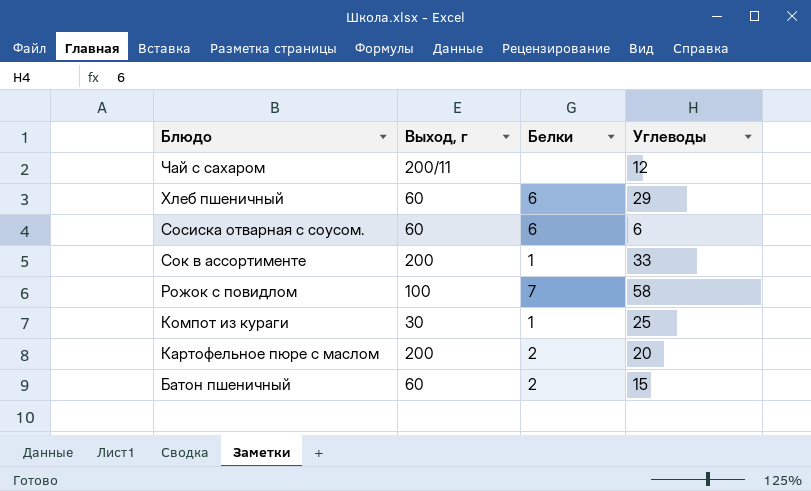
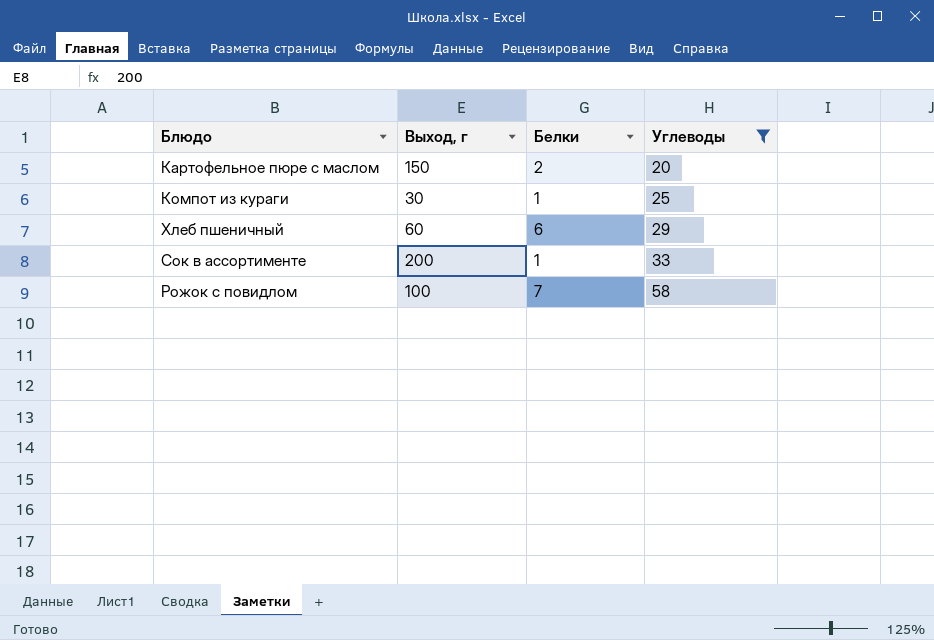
filter: none -> Углеводы >= 20
row order: Блюдо descending -> Углеводы ascending
Картофельное пюре с маслом | Выход, г: 200 -> 150

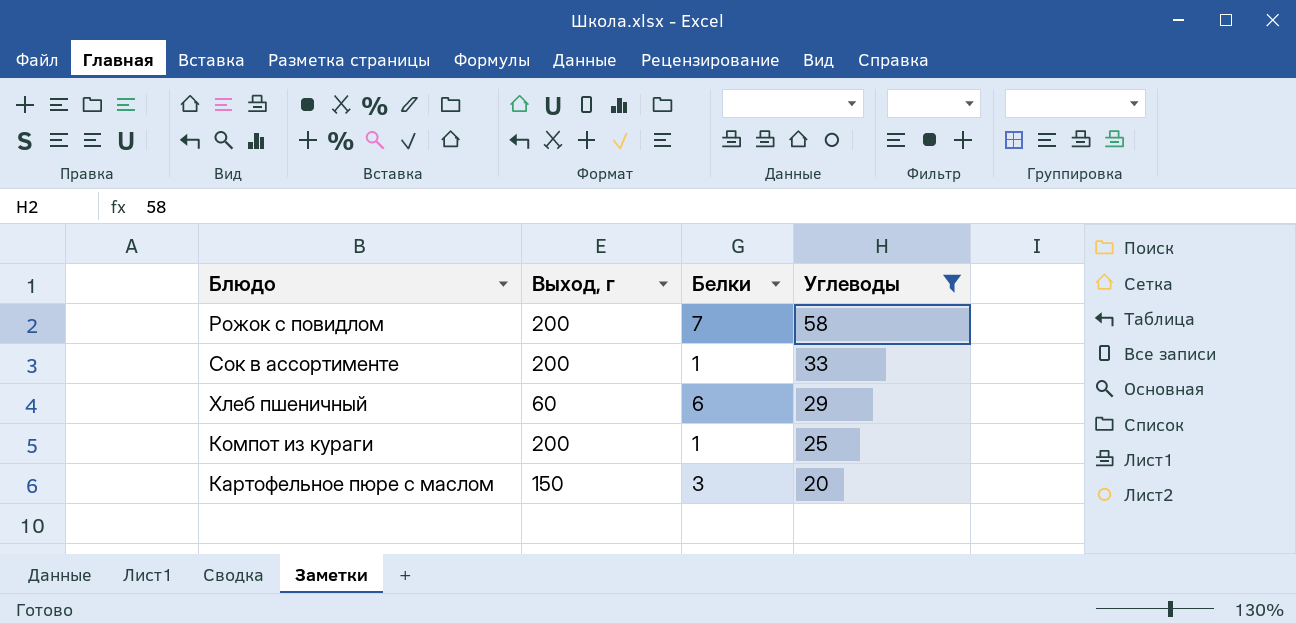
row order: Углеводы ascending -> Углеводы descending
Рожок с повидлом | Выход, г: 100 -> 200
Компот из кураги | Выход, г: 30 -> 200
Картофельное пюре с маслом | Белки: 2 -> 3

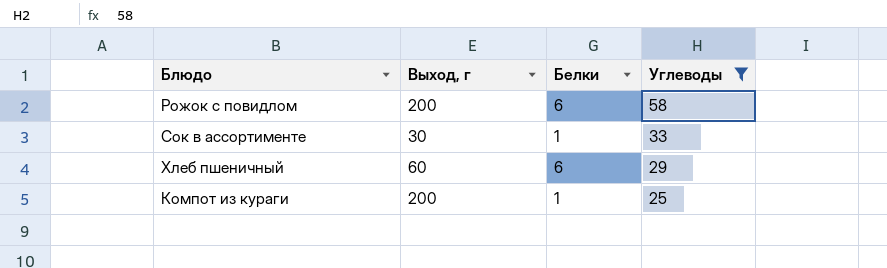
row Картофельное пюре с маслом: 150 | 3 | 20 -> none
Рожок с повидлом | Белки: 7 -> 6
Сок в ассортименте | Выход, г: 200 -> 30

